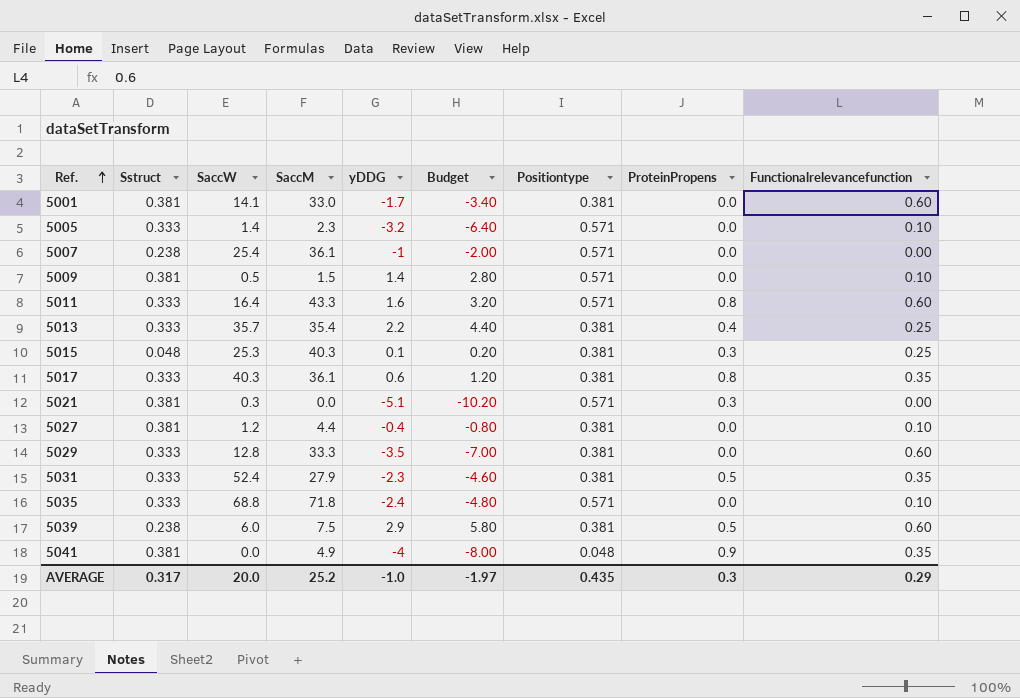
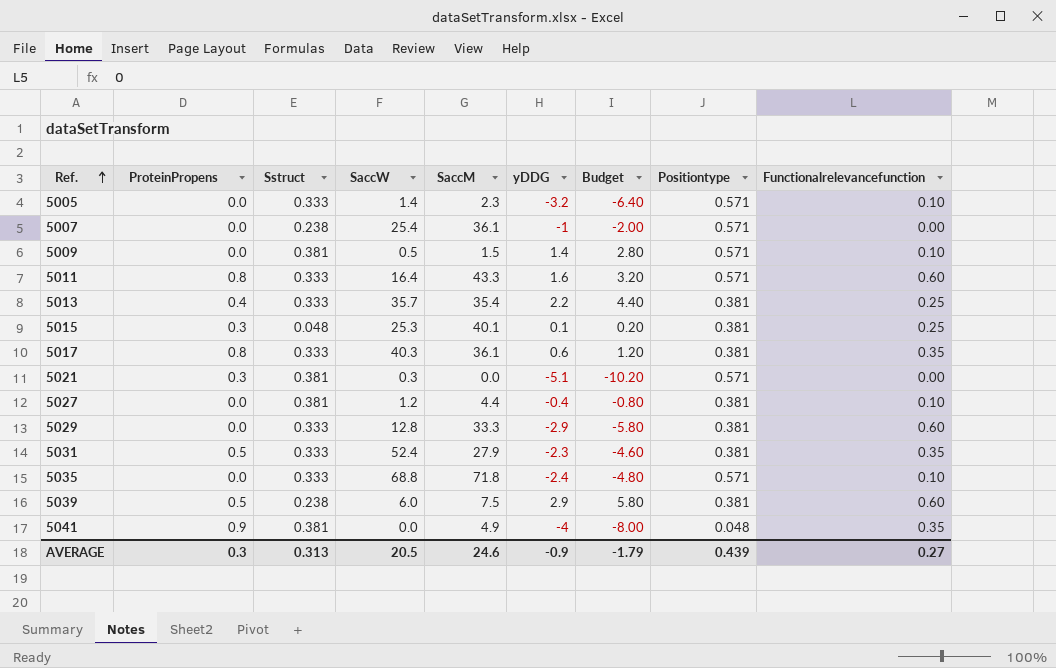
column ProteinPropens | position: 8 -> 2
row 5001: 0.381 | 14.1 | 33.0 | -1.7 | -3.40 | 0.381 | 0.0 | 0.60 -> none
5015 | SaccM: 40.3 -> 40.1
5029 | yDDG: -3.5 -> -2.9
5029 | Budget: -7.00 -> -5.80
AVERAGE | Sstruct: 0.317 -> 0.313
AVERAGE | SaccW: 20.0 -> 20.5
AVERAGE | SaccM: 25.2 -> 24.6
AVERAGE | yDDG: -1.0 -> -0.9
AVERAGE | Budget: -1.97 -> -1.79
AVERAGE | Positiontype: 0.435 -> 0.439
AVERAGE | Functionalrelevancefunction: 0.29 -> 0.27

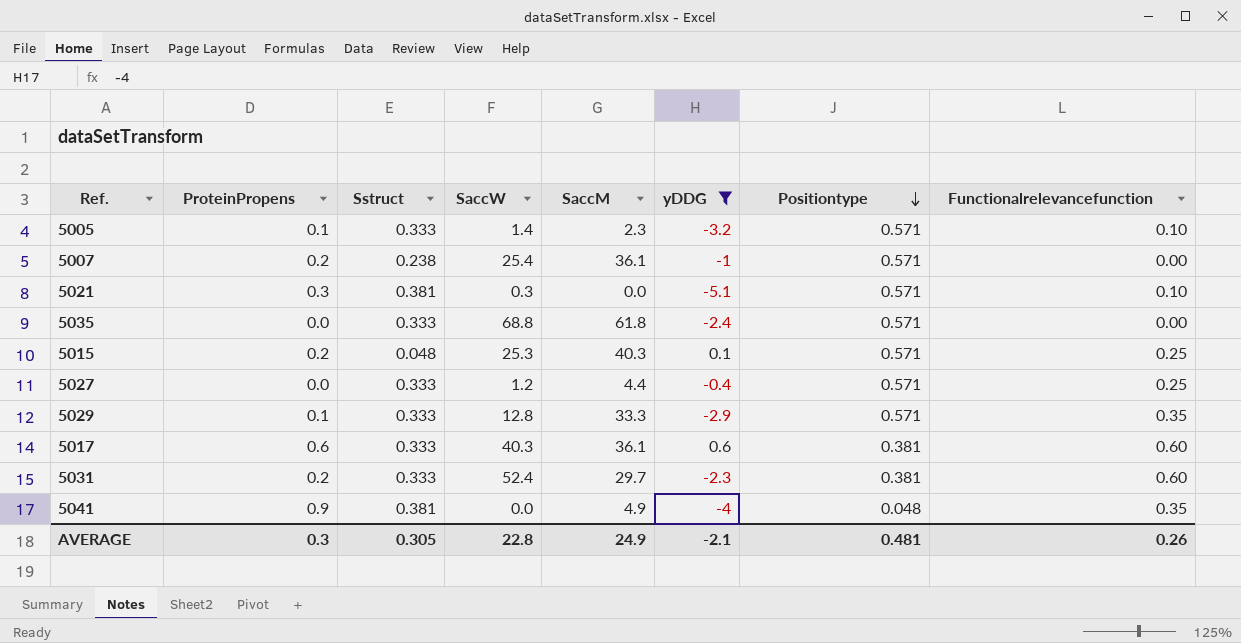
filter: none -> yDDG <= 0.6
row order: Ref. ascending -> Positiontype descending
column Budget | formula: [yDDG] * 2 -> none
5005 | ProteinPropens: 0.0 -> 0.1
5007 | ProteinPropens: 0.0 -> 0.2
5021 | Functionalrelevancefunction: 0.00 -> 0.10
5035 | SaccM: 71.8 -> 61.8
5035 | Functionalrelevancefunction: 0.10 -> 0.00
5015 | ProteinPropens: 0.3 -> 0.2
5015 | SaccM: 40.1 -> 40.3
5015 | Positiontype: 0.381 -> 0.571
5027 | Sstruct: 0.381 -> 0.333
5027 | Positiontype: 0.381 -> 0.571
5027 | Functionalrelevancefunction: 0.10 -> 0.25
5029 | ProteinPropens: 0.0 -> 0.1
5029 | Positiontype: 0.381 -> 0.571
5029 | Functionalrelevancefunction: 0.60 -> 0.35
5017 | ProteinPropens: 0.8 -> 0.6
5017 | Functionalrelevancefunction: 0.35 -> 0.60
5031 | ProteinPropens: 0.5 -> 0.2
5031 | SaccM: 27.9 -> 29.7
5031 | Functionalrelevancefunction: 0.35 -> 0.60
AVERAGE | Sstruct: 0.313 -> 0.305
AVERAGE | SaccW: 20.5 -> 22.8
AVERAGE | SaccM: 24.6 -> 24.9
AVERAGE | yDDG: -0.9 -> -2.1
AVERAGE | Positiontype: 0.439 -> 0.481
AVERAGE | Functionalrelevancefunction: 0.27 -> 0.26

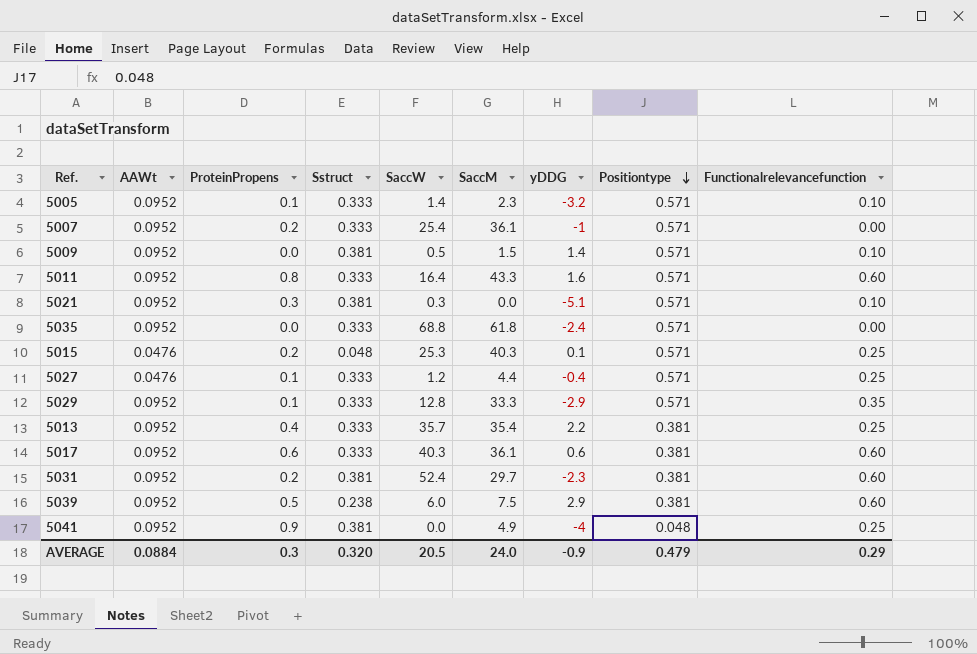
filter: yDDG <= 0.6 -> none
column AAWt | position: none -> 2
5007 | Sstruct: 0.238 -> 0.333
5027 | ProteinPropens: 0.0 -> 0.1
5031 | Sstruct: 0.333 -> 0.381
5041 | Functionalrelevancefunction: 0.35 -> 0.25
AVERAGE | Sstruct: 0.305 -> 0.320
AVERAGE | SaccW: 22.8 -> 20.5
AVERAGE | SaccM: 24.9 -> 24.0
AVERAGE | yDDG: -2.1 -> -0.9
AVERAGE | Positiontype: 0.481 -> 0.479
AVERAGE | Functionalrelevancefunction: 0.26 -> 0.29

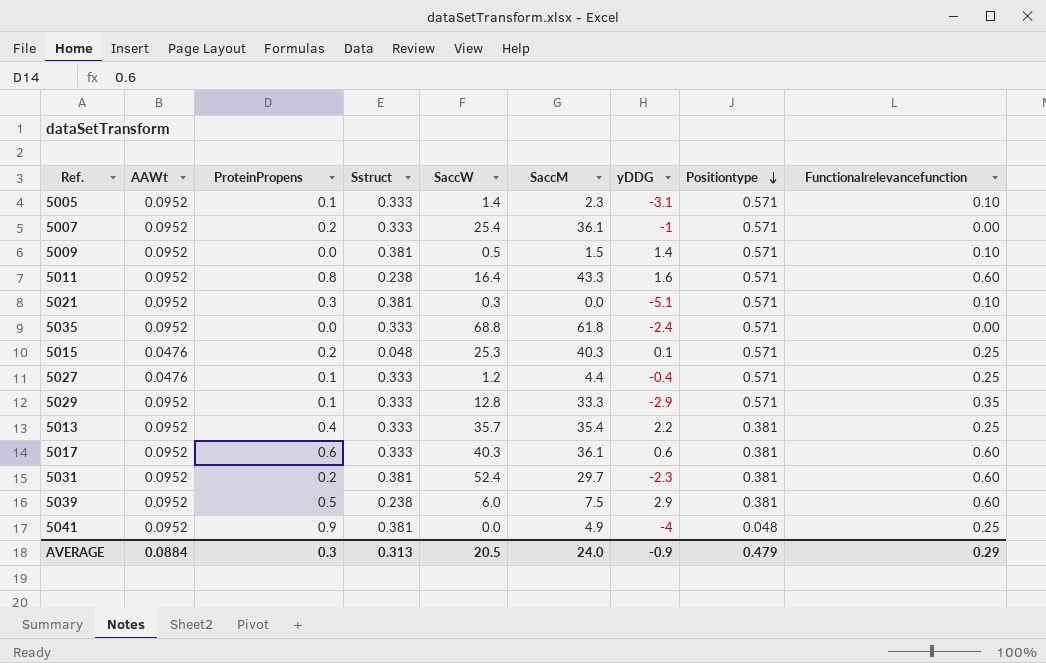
5005 | yDDG: -3.2 -> -3.1
5011 | Sstruct: 0.333 -> 0.238
AVERAGE | Sstruct: 0.320 -> 0.313

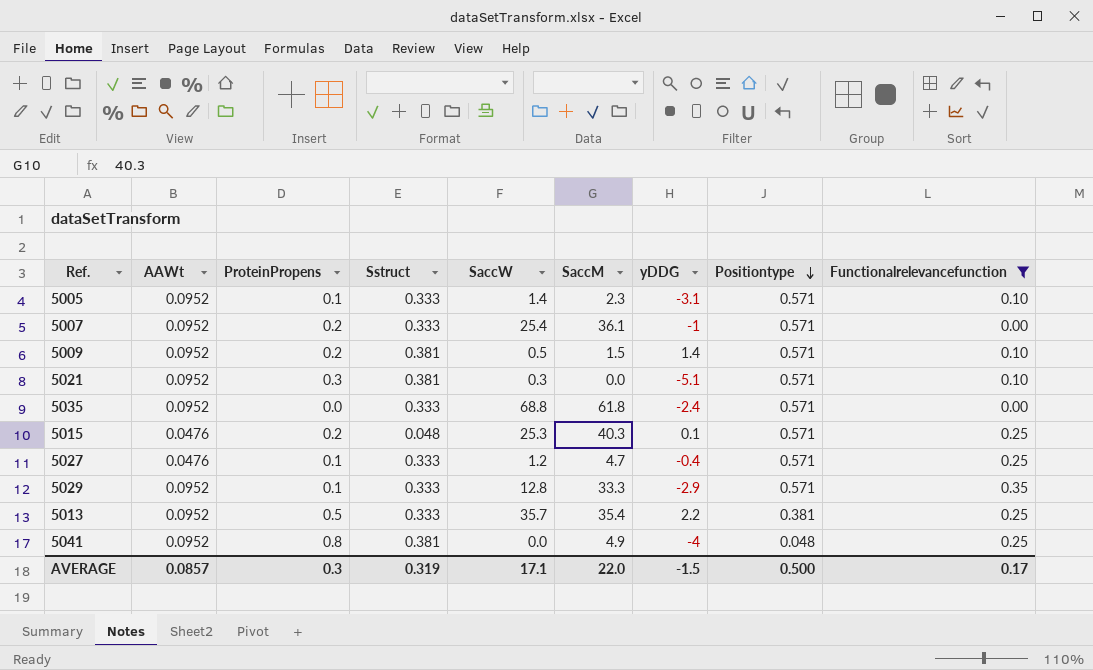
filter: none -> Functionalrelevancefunction != 0.60
5009 | ProteinPropens: 0.0 -> 0.2
5027 | SaccM: 4.4 -> 4.7
5013 | ProteinPropens: 0.4 -> 0.5
5041 | ProteinPropens: 0.9 -> 0.8
AVERAGE | AAWt: 0.0884 -> 0.0857
AVERAGE | Sstruct: 0.313 -> 0.319
AVERAGE | SaccW: 20.5 -> 17.1
AVERAGE | SaccM: 24.0 -> 22.0
AVERAGE | yDDG: -0.9 -> -1.5
AVERAGE | Positiontype: 0.479 -> 0.500
AVERAGE | Functionalrelevancefunction: 0.29 -> 0.17

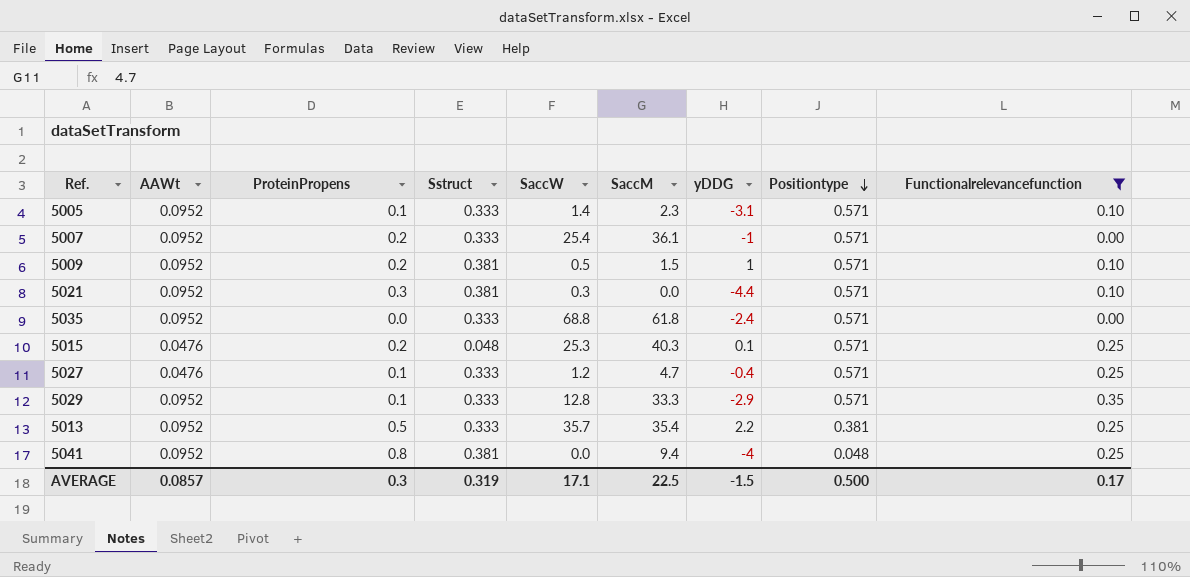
5009 | yDDG: 1.4 -> 1
5021 | yDDG: -5.1 -> -4.4
5041 | SaccM: 4.9 -> 9.4
AVERAGE | SaccM: 22.0 -> 22.5

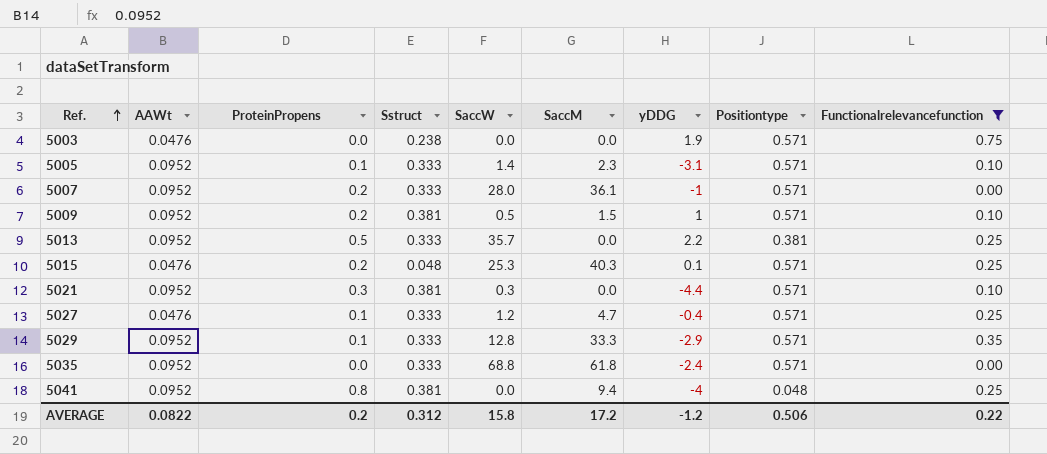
row order: Positiontype descending -> Ref. ascending
row 5003: none -> 0.0476 | 0.0 | 0.238 | 0.0 | 0.0 | 1.9 | 0.571 | 0.75
5007 | SaccW: 25.4 -> 28.0
5013 | SaccM: 35.4 -> 0.0
AVERAGE | AAWt: 0.0857 -> 0.0822
AVERAGE | ProteinPropens: 0.3 -> 0.2
AVERAGE | Sstruct: 0.319 -> 0.312
AVERAGE | SaccW: 17.1 -> 15.8
AVERAGE | SaccM: 22.5 -> 17.2
AVERAGE | yDDG: -1.5 -> -1.2
AVERAGE | Positiontype: 0.500 -> 0.506
AVERAGE | Functionalrelevancefunction: 0.17 -> 0.22

